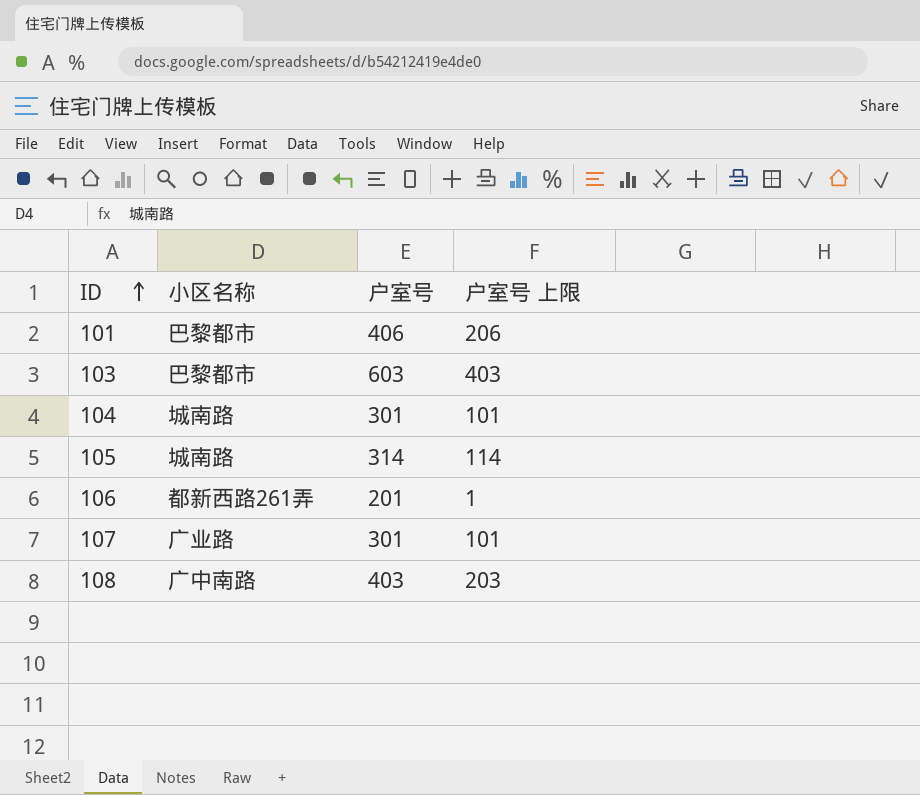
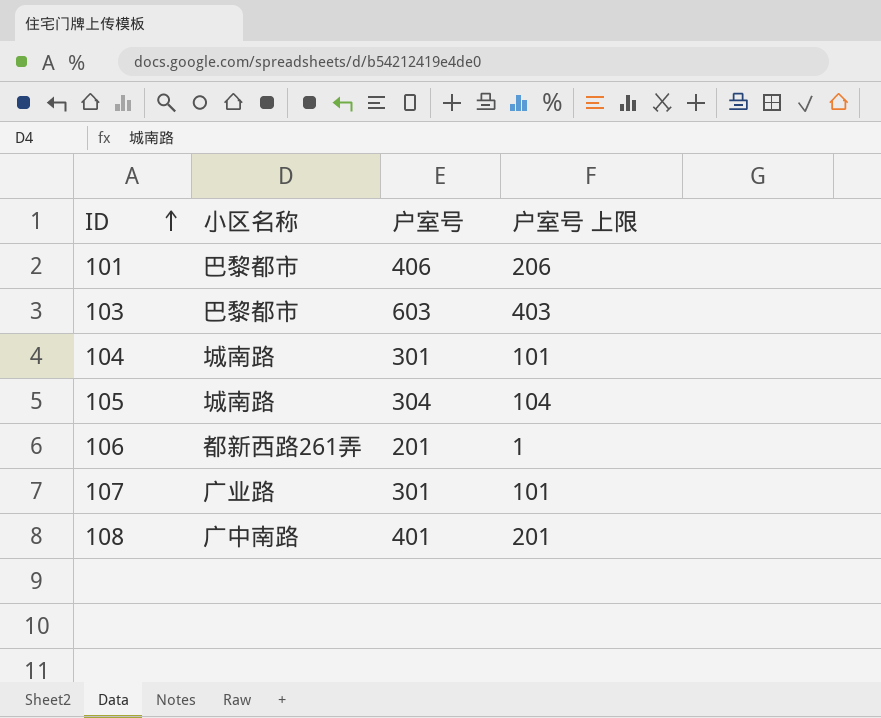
105 | 户室号: 314 -> 304
105 | 户室号 上限: 114 -> 104
108 | 户室号: 403 -> 401
108 | 户室号 上限: 203 -> 201

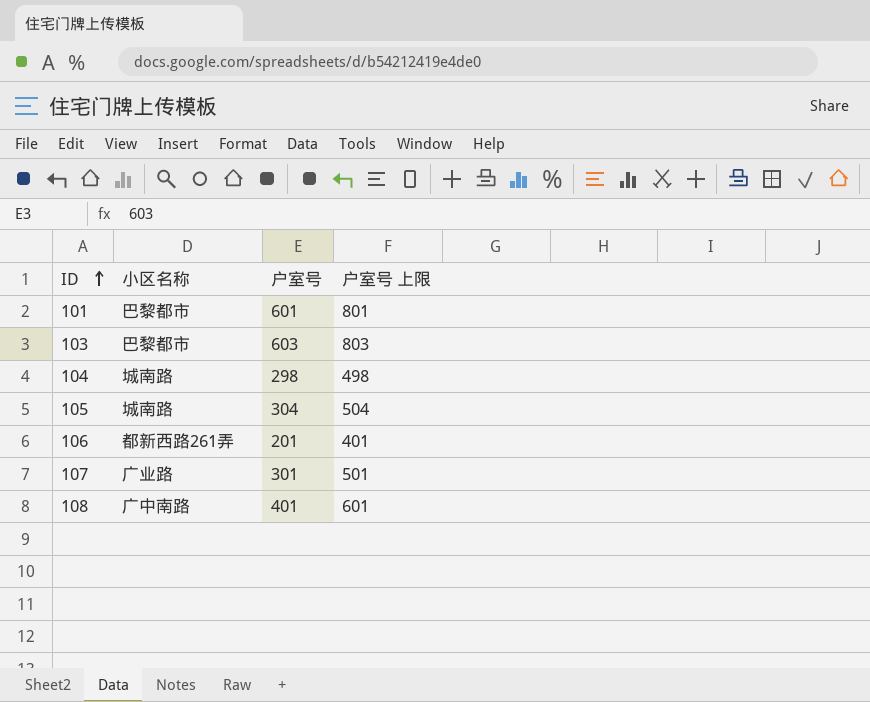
column 户室号 上限 | formula: [户室号] - 200 -> [户室号] + 200
101 | 户室号: 406 -> 601
104 | 户室号: 301 -> 298

